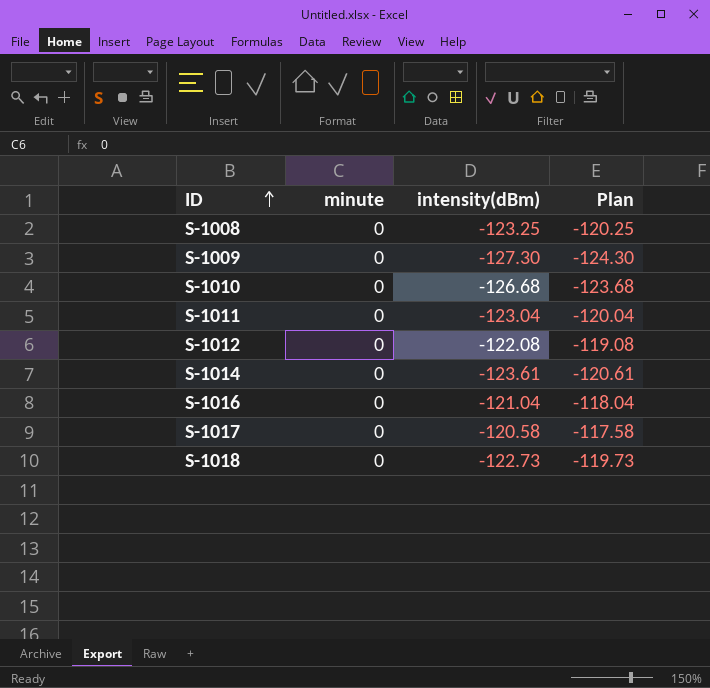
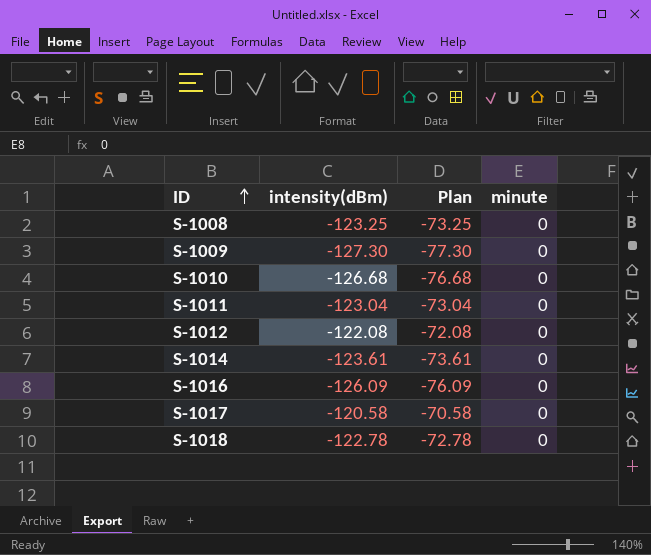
column Plan | formula: [intensity(dBm)] + 3 -> [intensity(dBm)] + 50
column minute | position: 2 -> 4
S-1016 | intensity(dBm): -121.04 -> -126.09
S-1018 | intensity(dBm): -122.73 -> -122.78

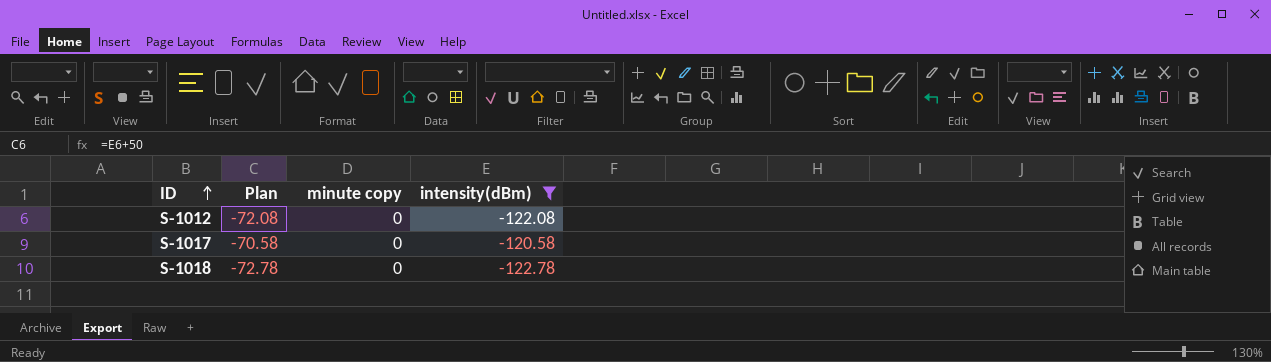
filter: none -> intensity(dBm) >= -122.78
column name: minute -> minute copy
column intensity(dBm) | position: 2 -> 4

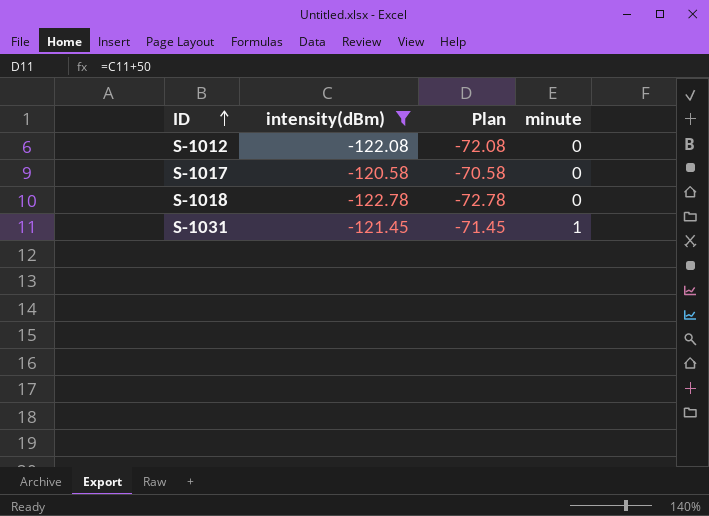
column intensity(dBm) | position: 4 -> 2
column name: minute copy -> minute
row S-1031: none -> -121.45 | -71.45 | 1

